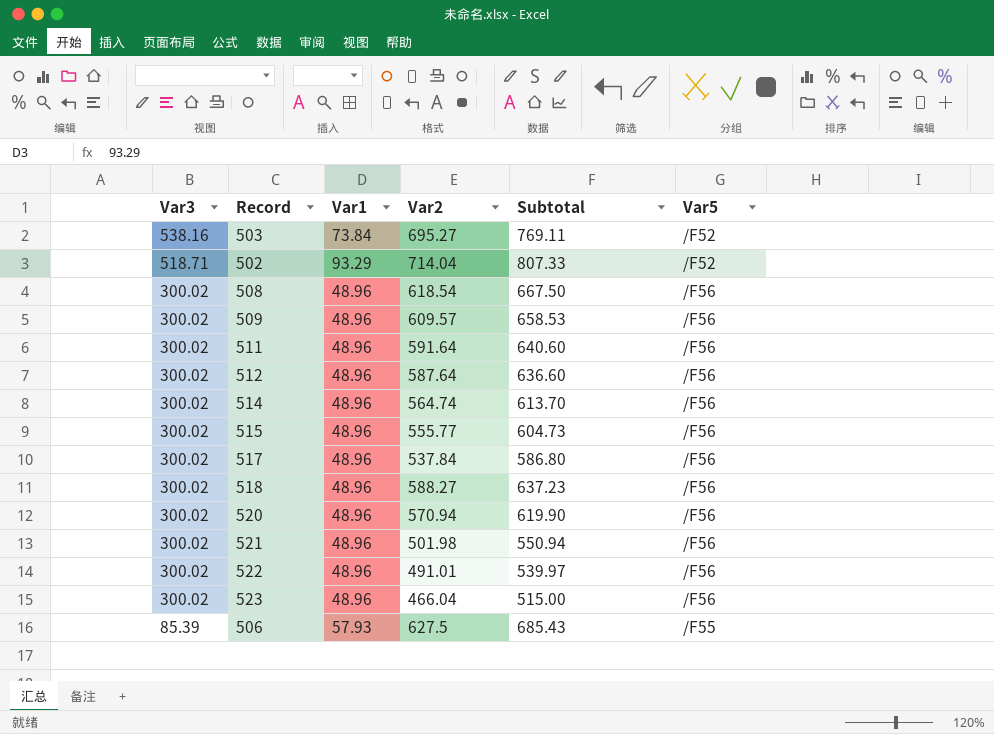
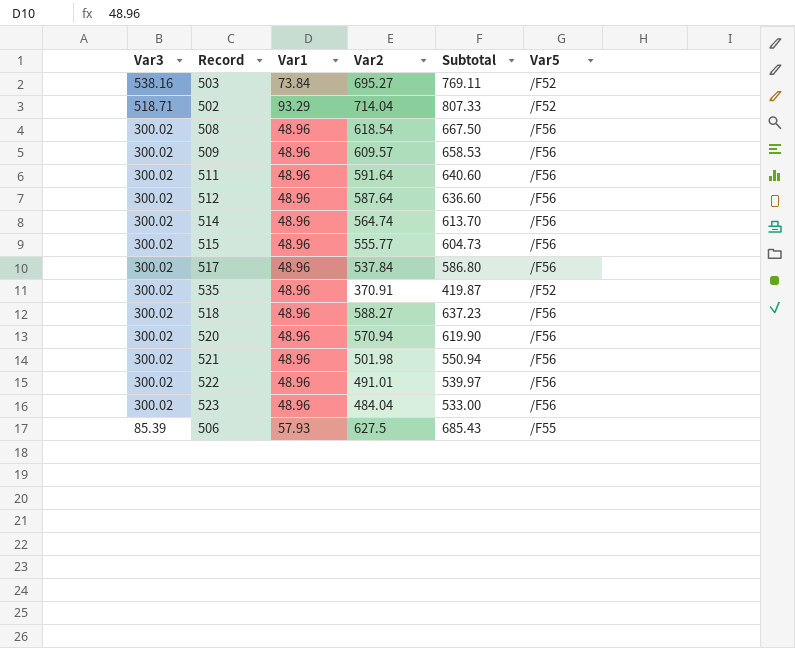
row 535: none -> 300.02 | 48.96 | 370.91 | 419.87 | /F52
523 | Var2: 466.04 -> 484.04
523 | Subtotal: 515.00 -> 533.00

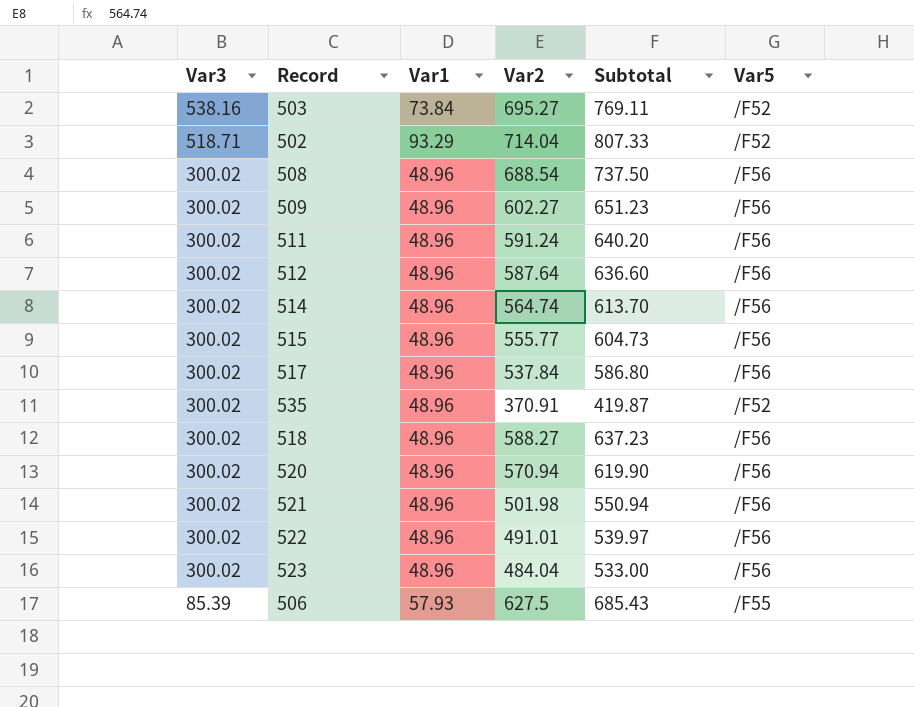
508 | Var2: 618.54 -> 688.54
508 | Subtotal: 667.50 -> 737.50
509 | Var2: 609.57 -> 602.27
509 | Subtotal: 658.53 -> 651.23
511 | Var2: 591.64 -> 591.24
511 | Subtotal: 640.60 -> 640.20

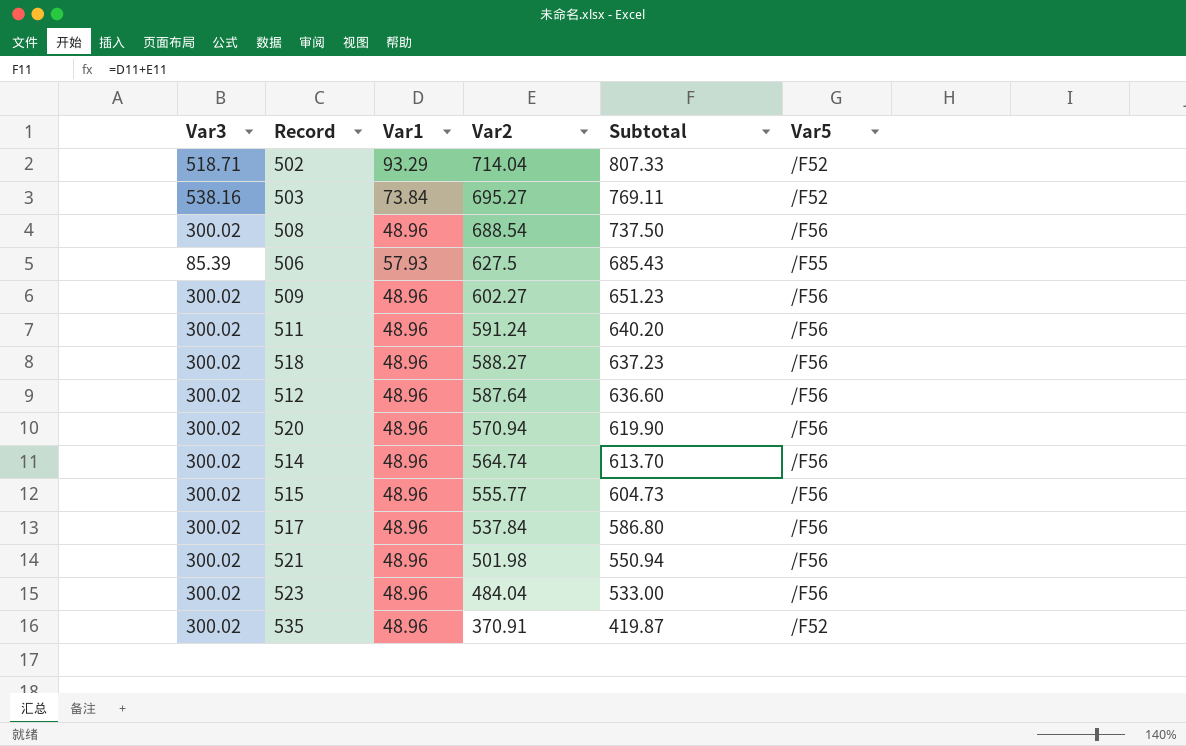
row order: Var3 descending -> Var2 descending
row 522: 300.02 | 48.96 | 491.01 | 539.97 | /F56 -> none

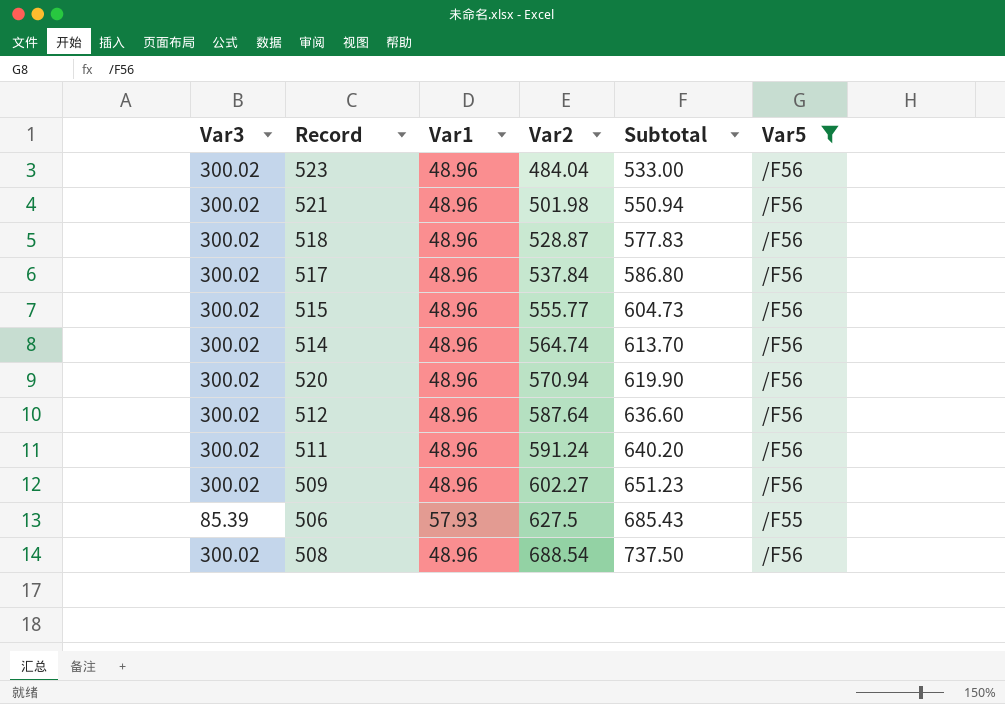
filter: none -> Var5 != /F52
row order: Var2 descending -> Var2 ascending
518 | Var2: 588.27 -> 528.87
518 | Subtotal: 637.23 -> 577.83

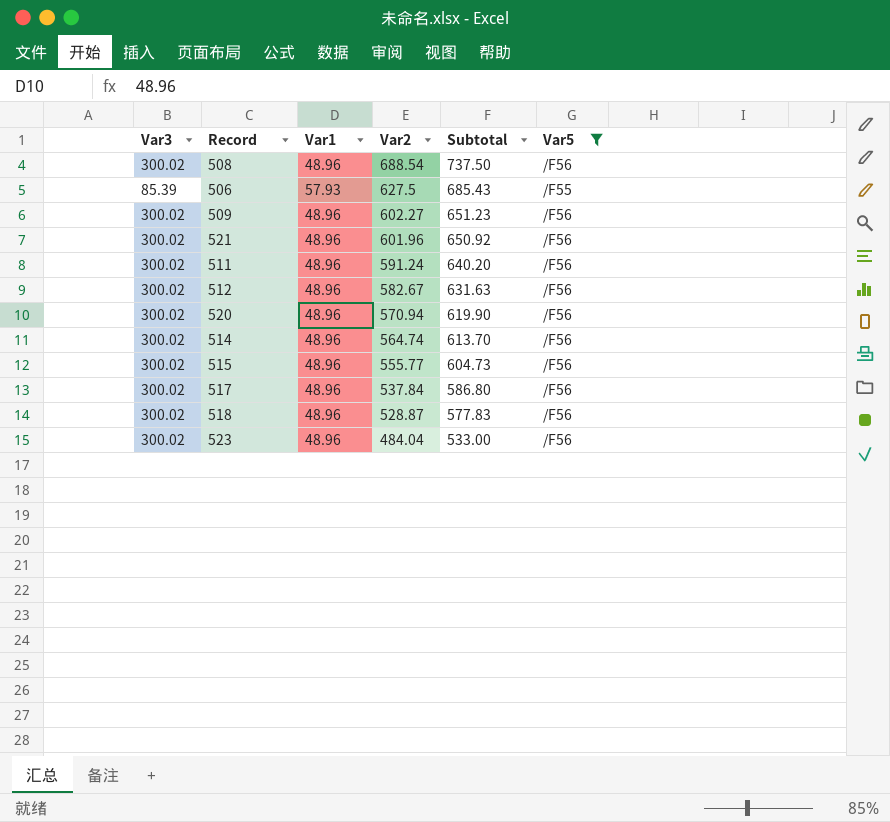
row order: Var2 ascending -> Var2 descending
521 | Var2: 501.98 -> 601.96
521 | Subtotal: 550.94 -> 650.92
512 | Var2: 587.64 -> 582.67
512 | Subtotal: 636.60 -> 631.63

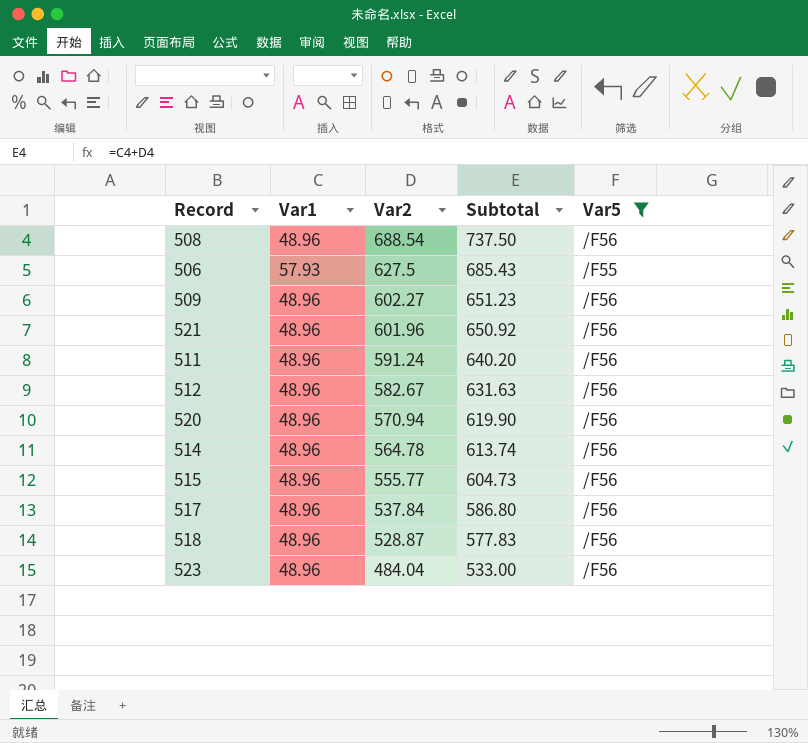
column Var3 | position: 1 -> none
514 | Var2: 564.74 -> 564.78
514 | Subtotal: 613.70 -> 613.74

